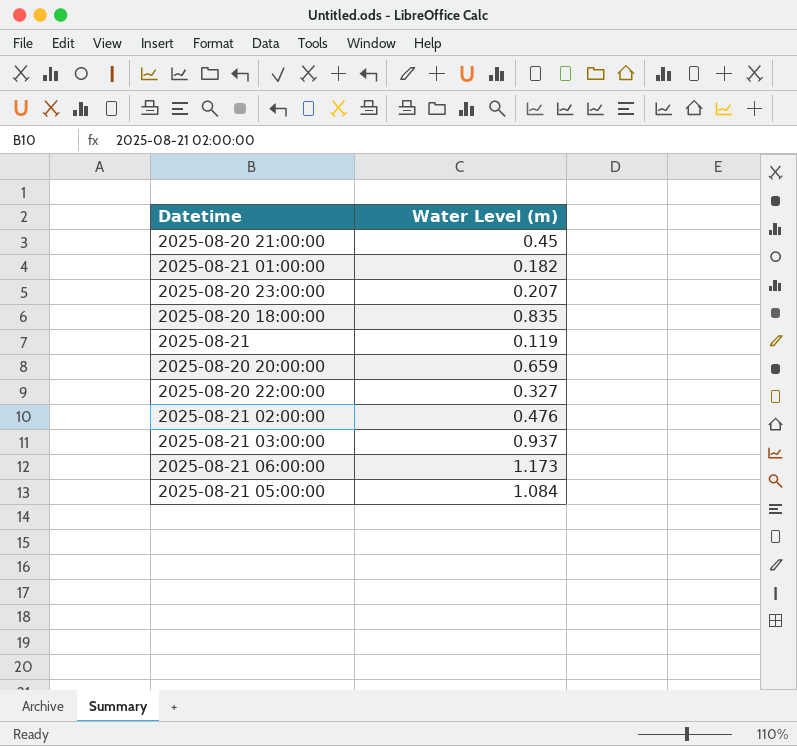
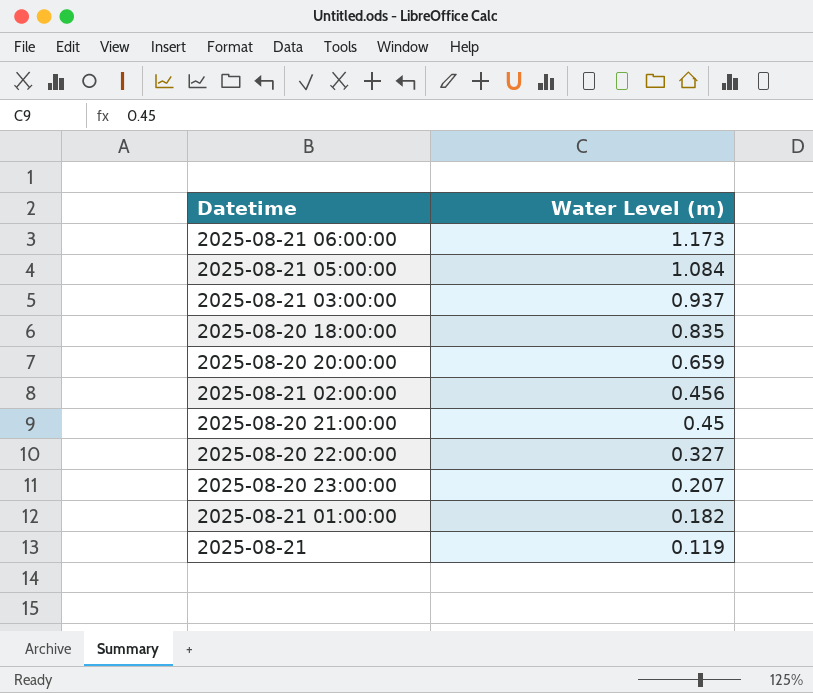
row order: none -> Water Level (m) descending
2025-08-21 02:00:00 | Water Level (m): 0.476 -> 0.456

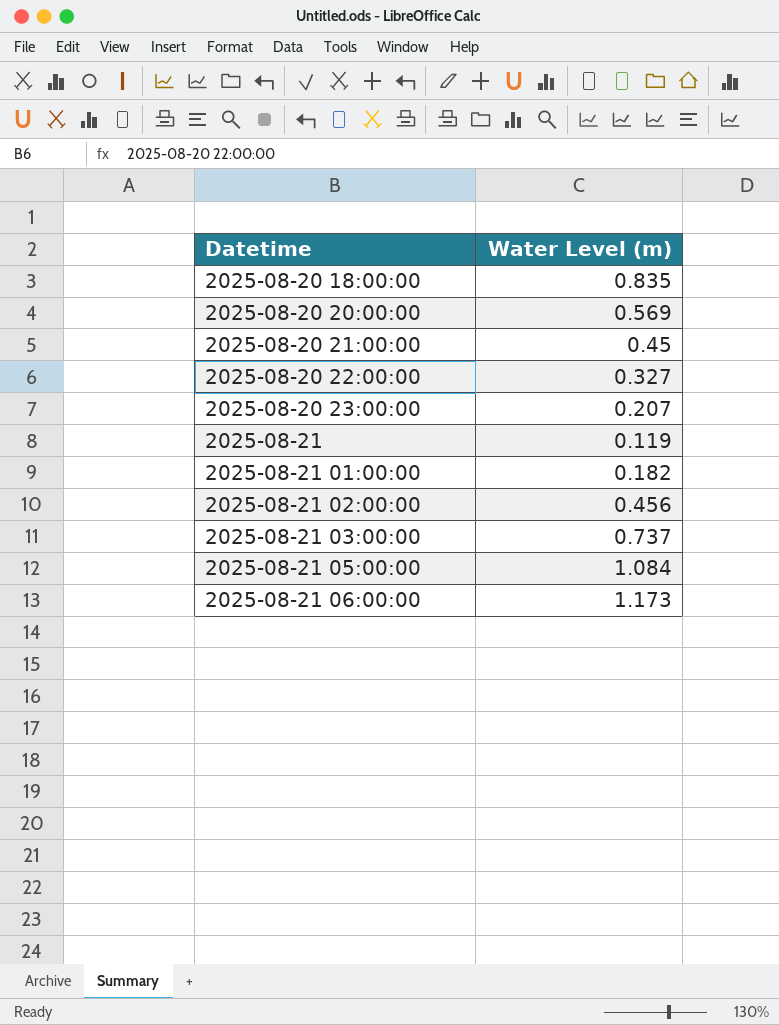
row order: Water Level (m) descending -> Datetime ascending
2025-08-20 20:00:00 | Water Level (m): 0.659 -> 0.569
2025-08-21 03:00:00 | Water Level (m): 0.937 -> 0.737

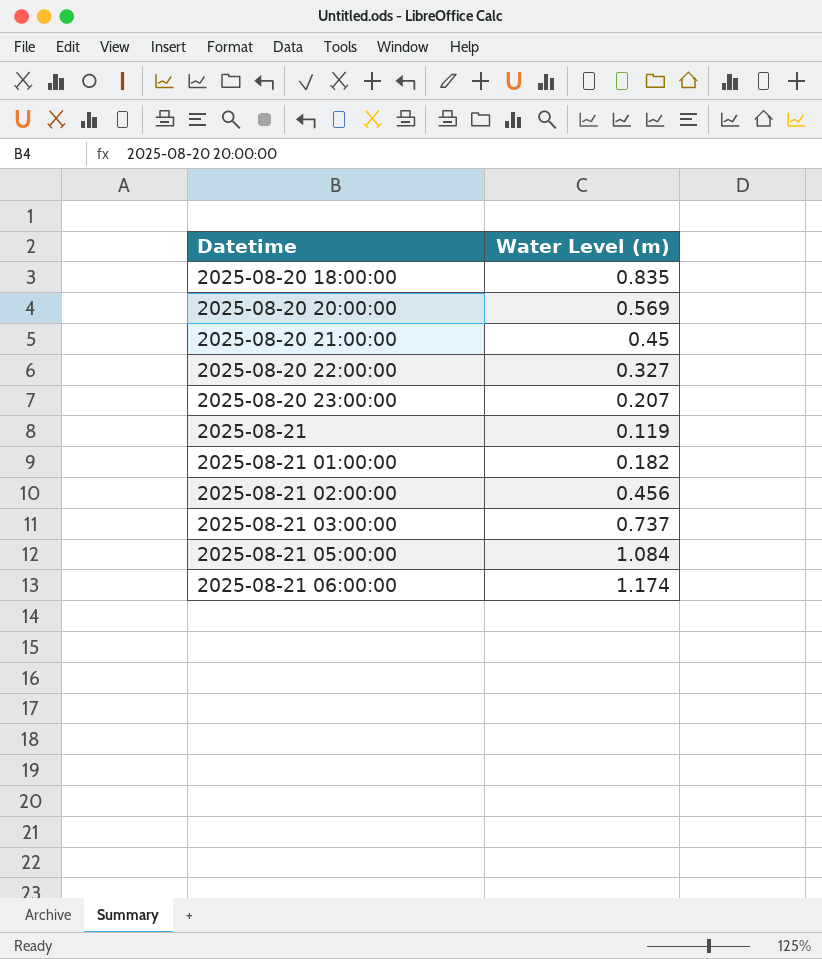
2025-08-21 06:00:00 | Water Level (m): 1.173 -> 1.174

